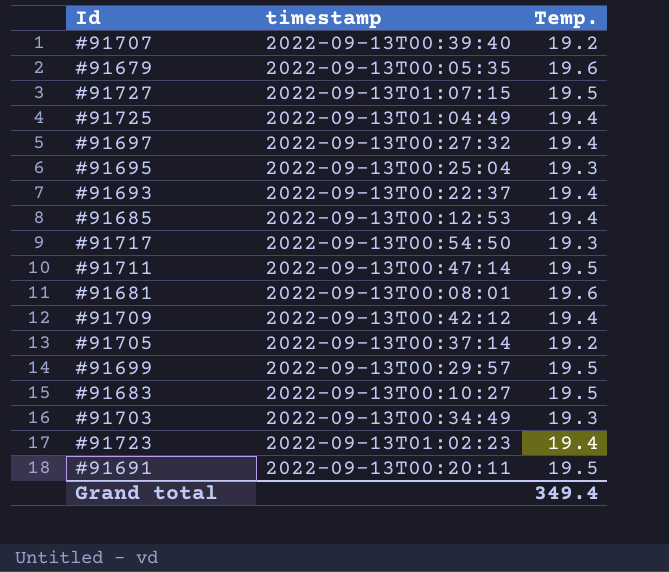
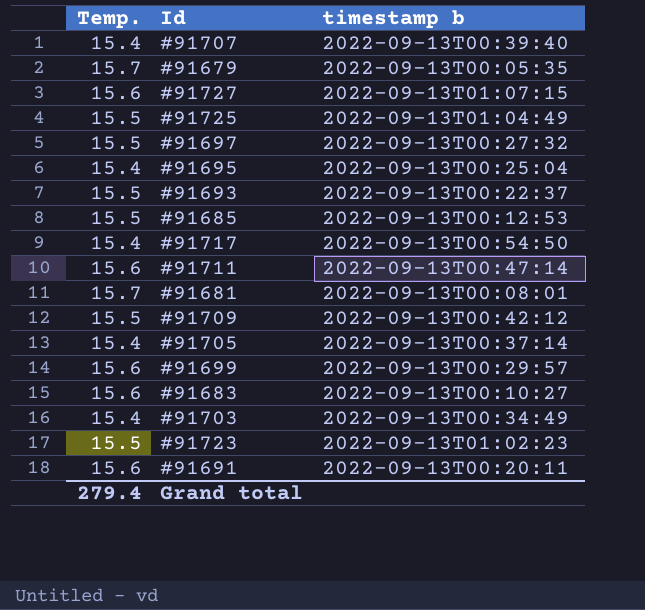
column Temp. | position: 3 -> 1
column name: timestamp -> timestamp b
#91707 | Temp.: 19.2 -> 15.4
#91679 | Temp.: 19.6 -> 15.7
#91727 | Temp.: 19.5 -> 15.6
#91725 | Temp.: 19.4 -> 15.5
#91697 | Temp.: 19.4 -> 15.5
#91695 | Temp.: 19.3 -> 15.4
#91693 | Temp.: 19.4 -> 15.5
#91685 | Temp.: 19.4 -> 15.5
#91717 | Temp.: 19.3 -> 15.4
#91711 | Temp.: 19.5 -> 15.6
#91681 | Temp.: 19.6 -> 15.7
#91709 | Temp.: 19.4 -> 15.5
#91705 | Temp.: 19.2 -> 15.4
#91699 | Temp.: 19.5 -> 15.6
#91683 | Temp.: 19.5 -> 15.6
#91703 | Temp.: 19.3 -> 15.4
#91723 | Temp.: 19.4 -> 15.5
#91691 | Temp.: 19.5 -> 15.6
Grand total | Temp.: 349.4 -> 279.4

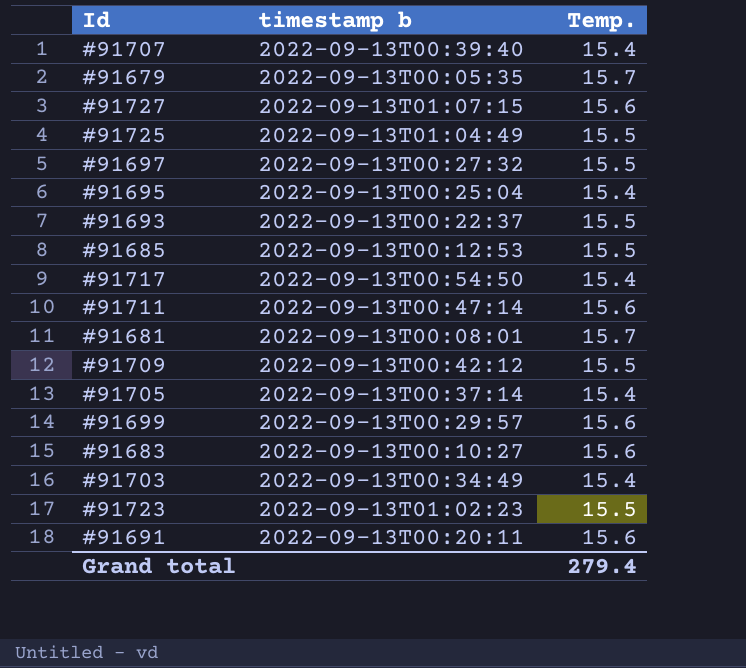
column Temp. | position: 1 -> 3

